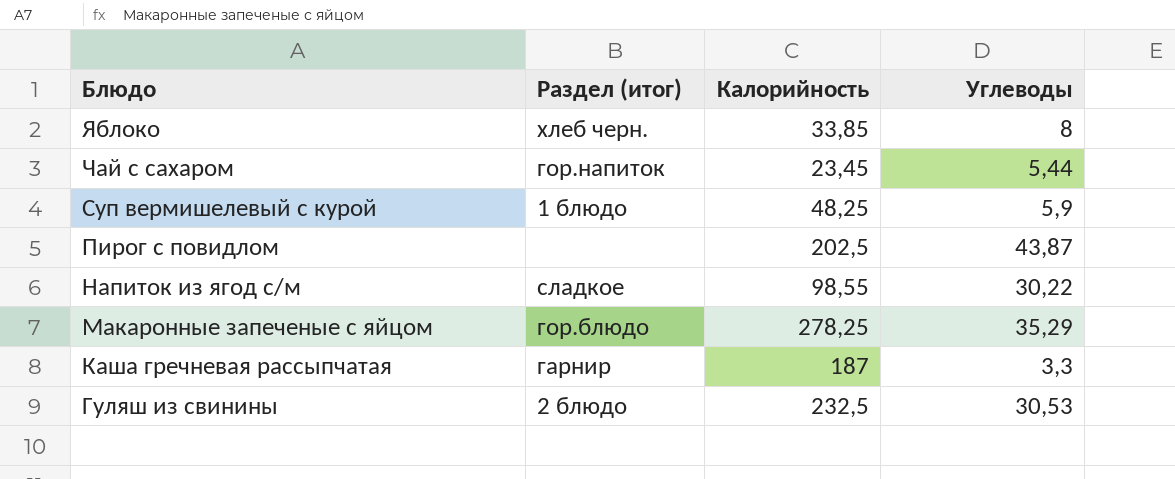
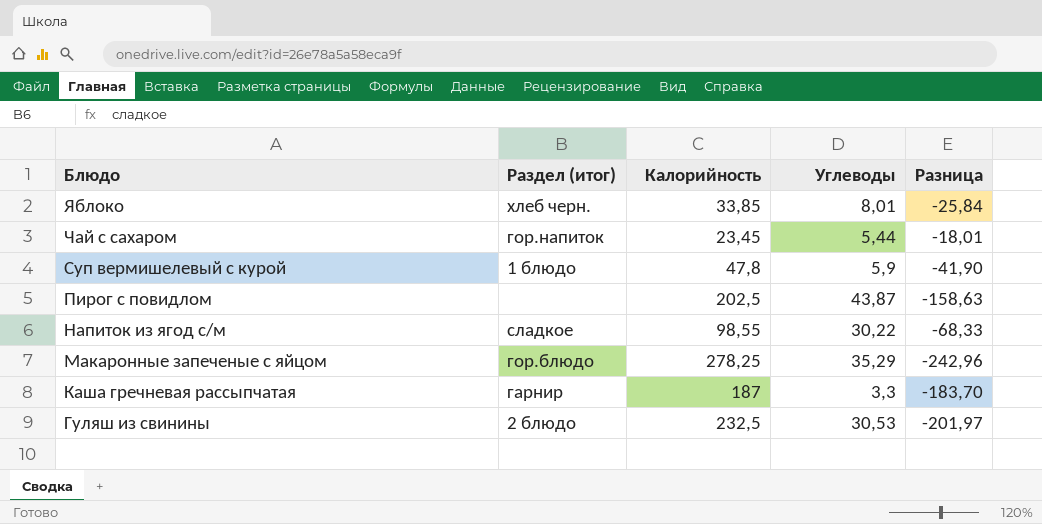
column Разница | formula: none -> [Углеводы] - [Калорийность]
Яблоко | Углеводы: 8 -> 8,01
Суп вермишелевый с курой | Калорийность: 48,25 -> 47,8

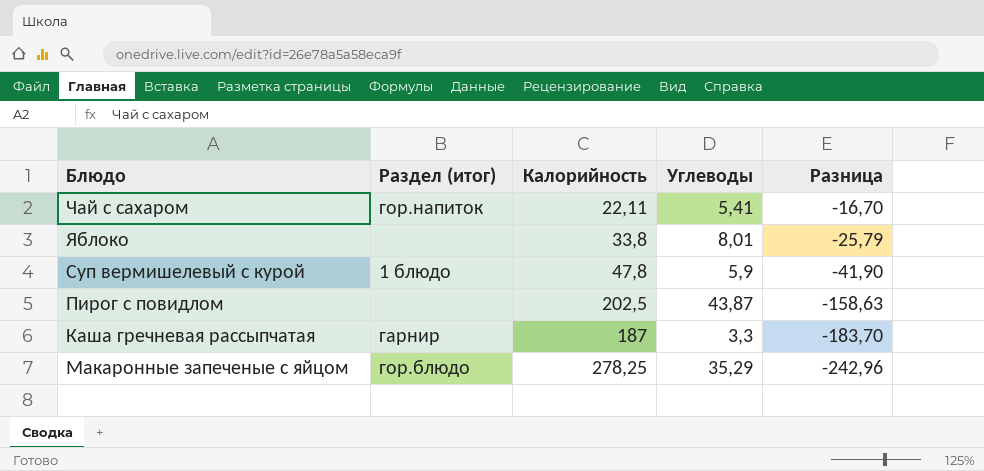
row order: Блюдо descending -> Разница descending
row Напиток из ягод с/м: сладкое | 98,55 | 30,22 | -68,33 -> none
row Гуляш из свинины: 2 блюдо | 232,5 | 30,53 | -201,97 -> none
Чай с сахаром | Калорийность: 23,45 -> 22,11
Чай с сахаром | Углеводы: 5,44 -> 5,41
Чай с сахаром | Разница: -18,01 -> -16,70
Яблоко | Раздел (итог): хлеб черн. -> none
Яблоко | Калорийность: 33,85 -> 33,8
Яблоко | Разница: -25,84 -> -25,79

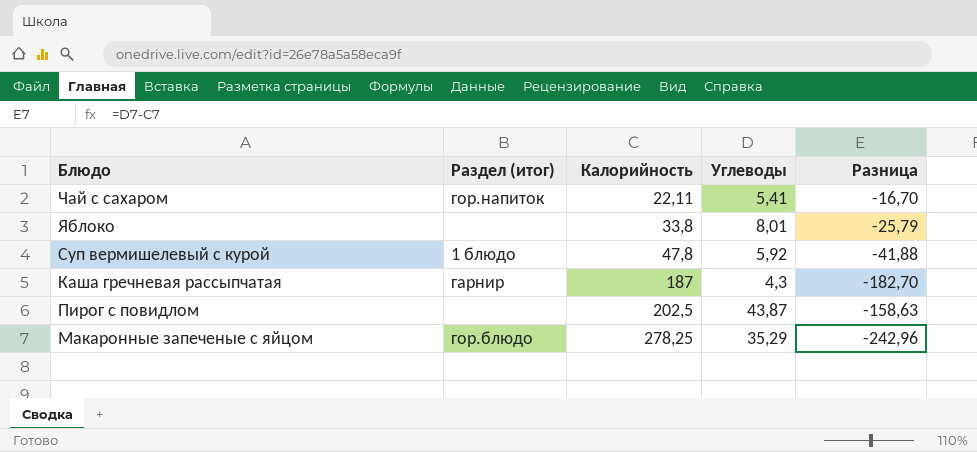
row order: Разница descending -> Калорийность ascending
Суп вермишелевый с курой | Углеводы: 5,9 -> 5,92
Суп вермишелевый с курой | Разница: -41,90 -> -41,88
Каша гречневая рассыпчатая | Углеводы: 3,3 -> 4,3
Каша гречневая рассыпчатая | Разница: -183,70 -> -182,70

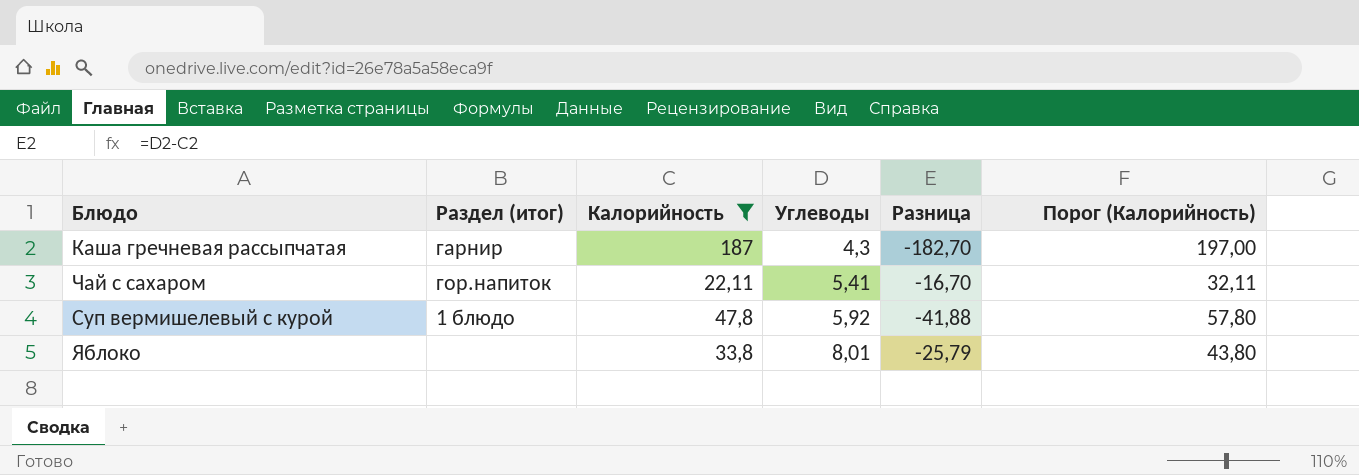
filter: none -> Калорийность <= 187
row order: Калорийность ascending -> Углеводы ascending
column Порог (Калорийность) | formula: none -> [Калорийность] + 10

